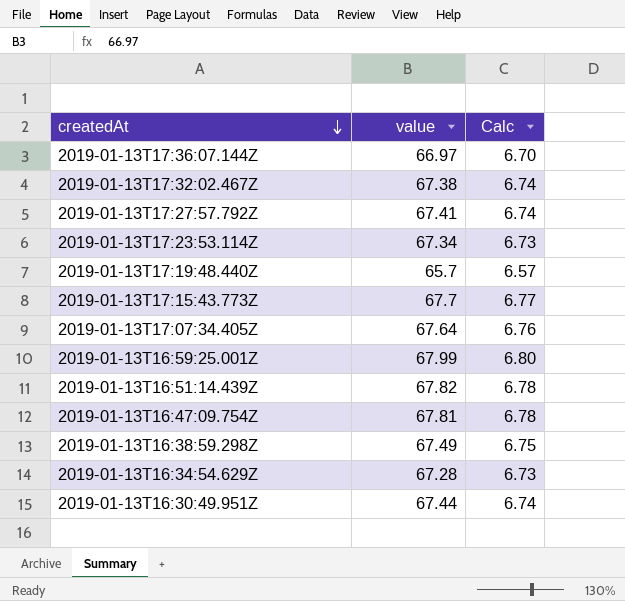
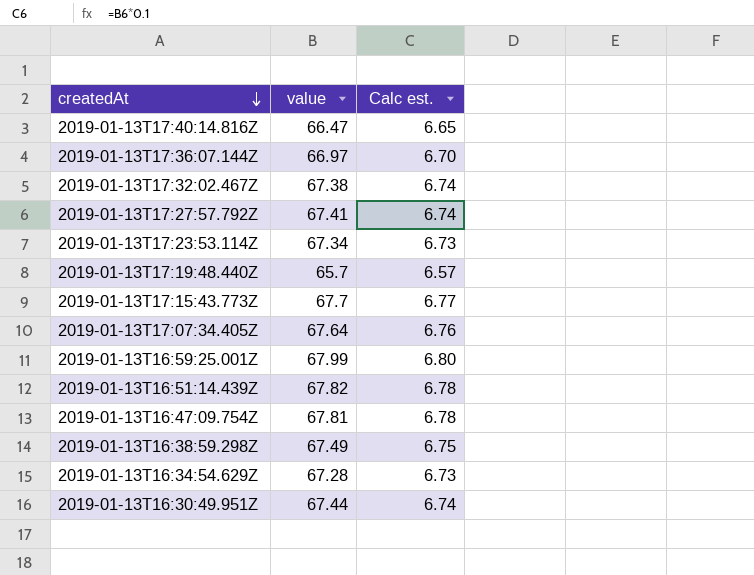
column name: Calc -> Calc est.
row 2019-01-13T17:40:14.816Z: none -> 66.47 | 6.65

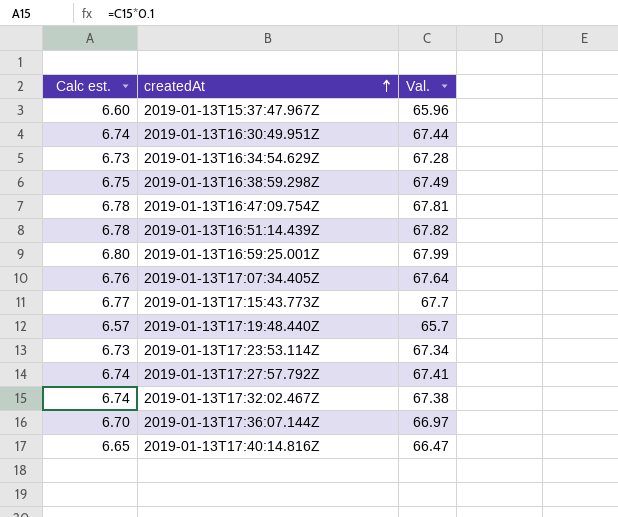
row order: createdAt descending -> createdAt ascending
column Calc est. | position: 3 -> 1
column name: value -> Val.
row 2019-01-13T15:37:47.967Z: none -> 6.60 | 65.96

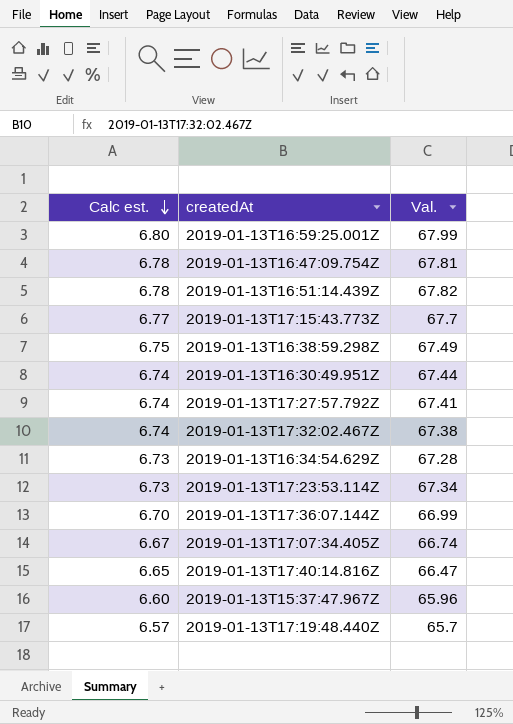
row order: createdAt ascending -> Calc est. descending
2019-01-13T17:36:07.144Z | Val.: 66.97 -> 66.99
2019-01-13T17:07:34.405Z | Calc est.: 6.76 -> 6.67
2019-01-13T17:07:34.405Z | Val.: 67.64 -> 66.74

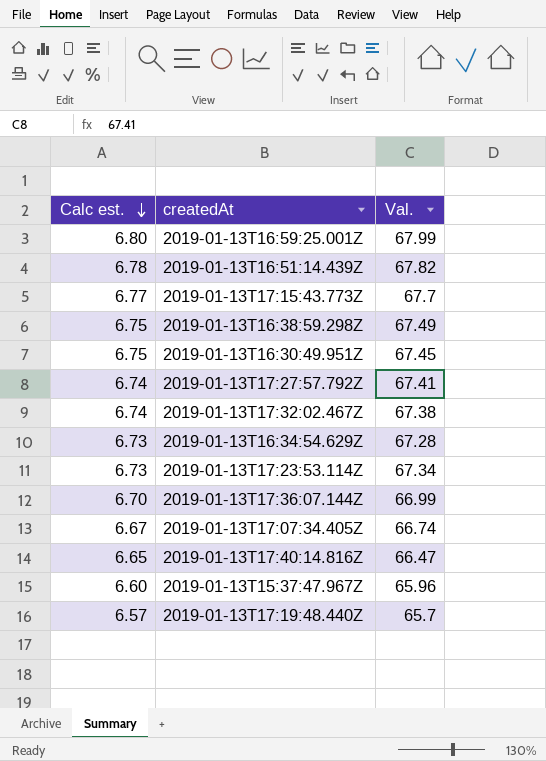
row 2019-01-13T16:47:09.754Z: 6.78 | 67.81 -> none
2019-01-13T16:30:49.951Z | Calc est.: 6.74 -> 6.75
2019-01-13T16:30:49.951Z | Val.: 67.44 -> 67.45

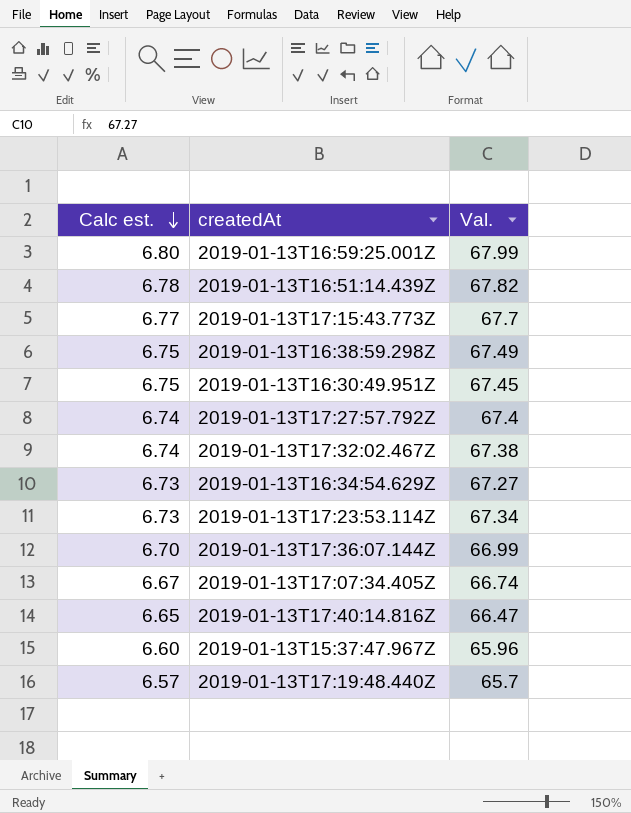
2019-01-13T17:27:57.792Z | Val.: 67.41 -> 67.4
2019-01-13T16:34:54.629Z | Val.: 67.28 -> 67.27

